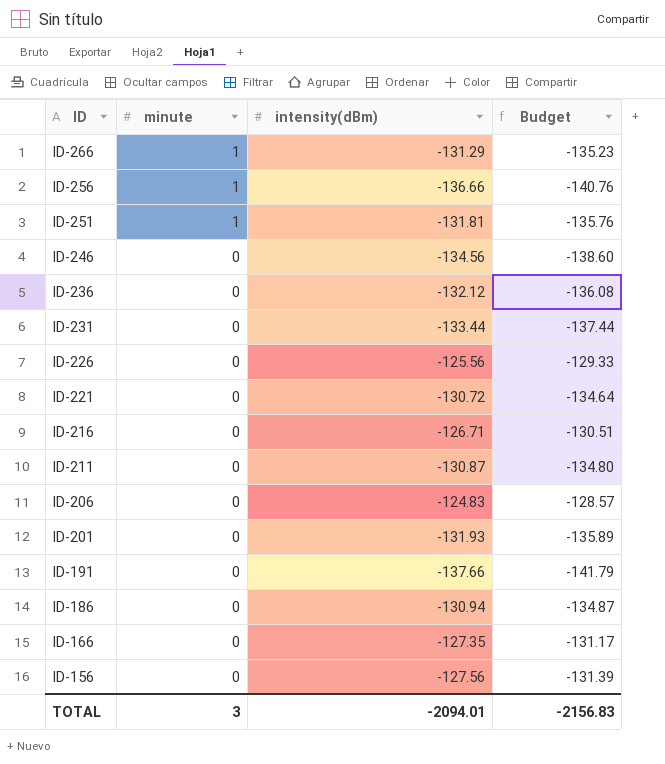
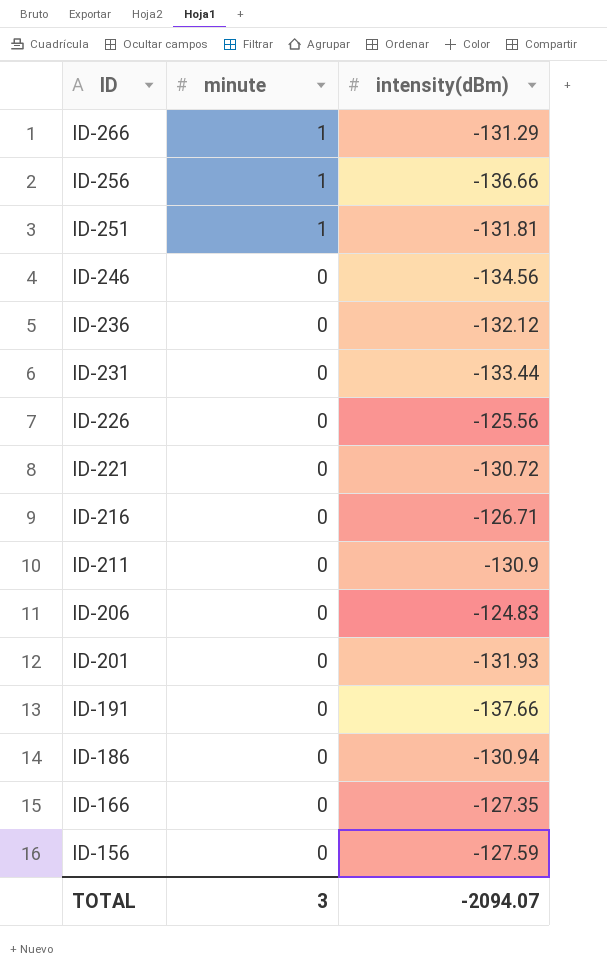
column Budget | formula: [intensity(dBm)] * 1.03 -> none
ID-211 | intensity(dBm): -130.87 -> -130.9
ID-156 | intensity(dBm): -127.56 -> -127.59
TOTAL | intensity(dBm): -2094.01 -> -2094.07

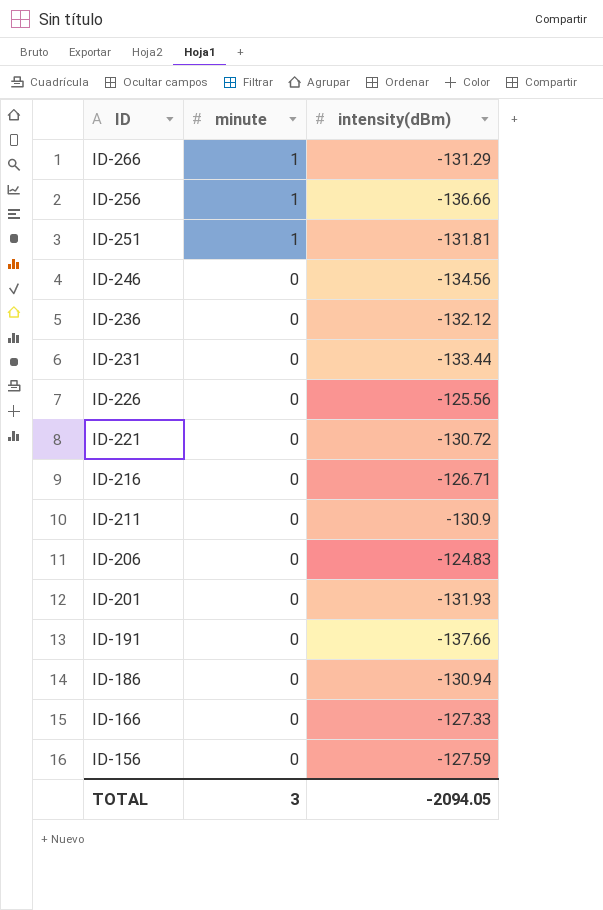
ID-166 | intensity(dBm): -127.35 -> -127.33
TOTAL | intensity(dBm): -2094.07 -> -2094.05

